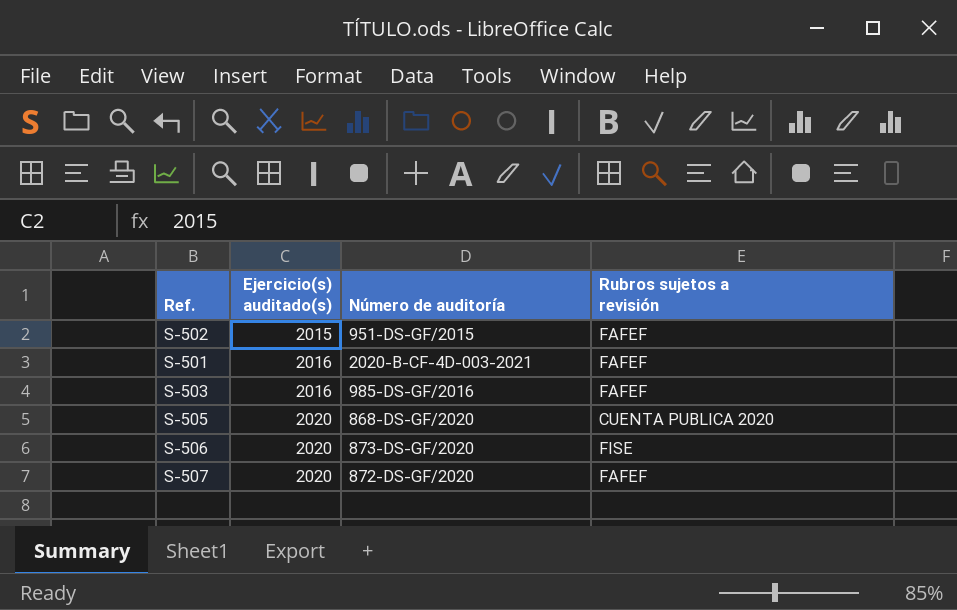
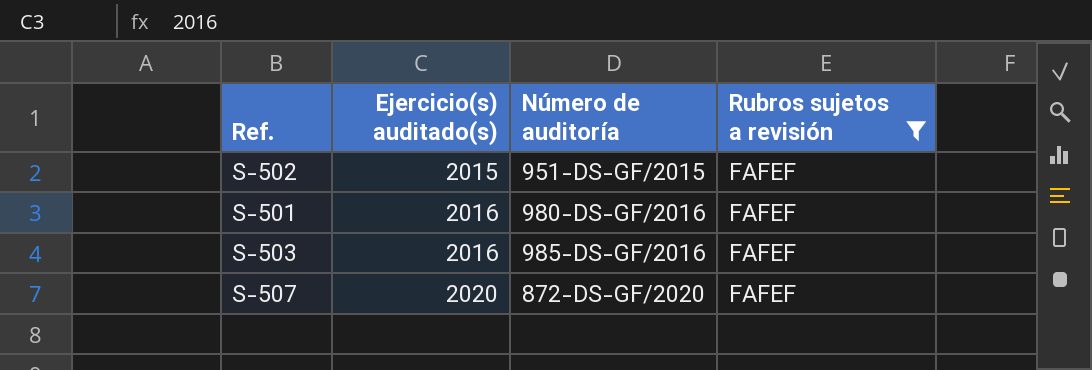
filter: none -> Rubros sujetos a revisión = FAFEF
S-501 | Número de auditoría: 2020-B-CF-4D-003-2021 -> 980-DS-GF/2016

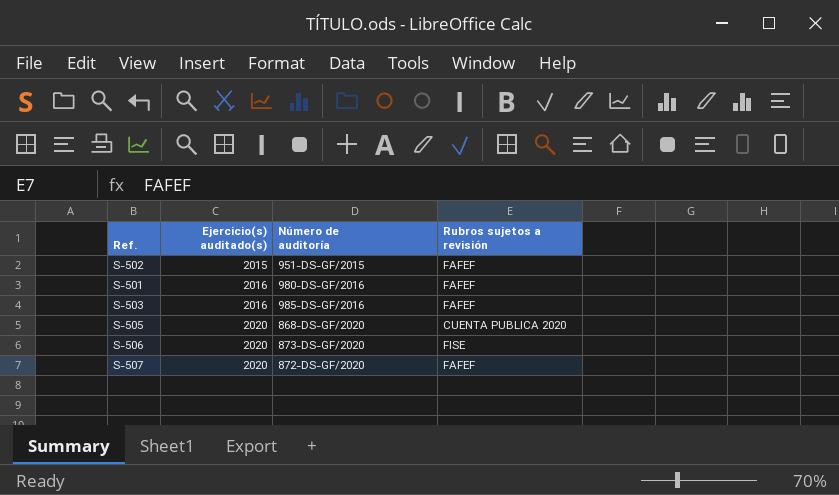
filter: Rubros sujetos a revisión = FAFEF -> none

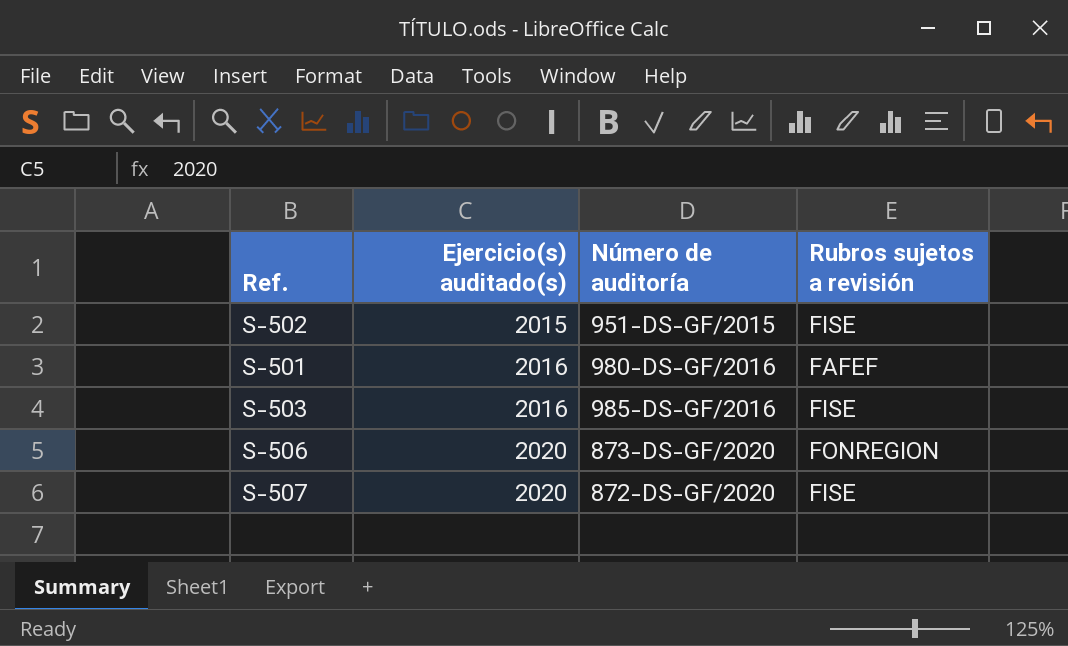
row S-505: 2020 | 868-DS-GF/2020 | CUENTA PUBLICA 2020 -> none
S-502 | Rubros sujetos a revisión: FAFEF -> FISE
S-503 | Rubros sujetos a revisión: FAFEF -> FISE
S-506 | Rubros sujetos a revisión: FISE -> FONREGION
S-507 | Rubros sujetos a revisión: FAFEF -> FISE

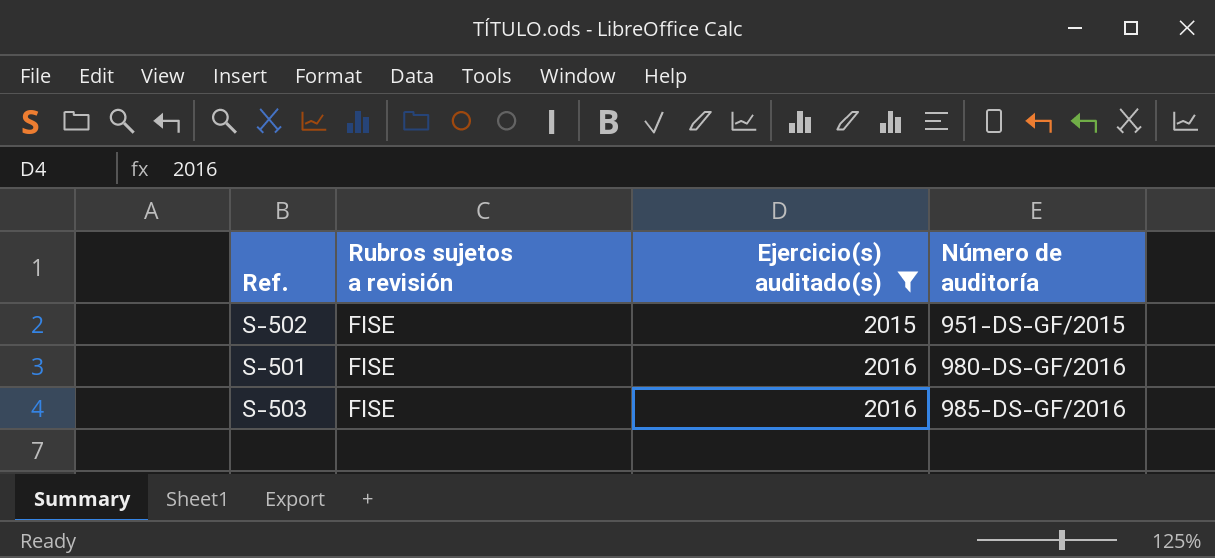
filter: none -> Ejercicio(s) auditado(s) != 2020
column Rubros sujetos a revisión | position: 4 -> 2
S-501 | Rubros sujetos a revisión: FAFEF -> FISE

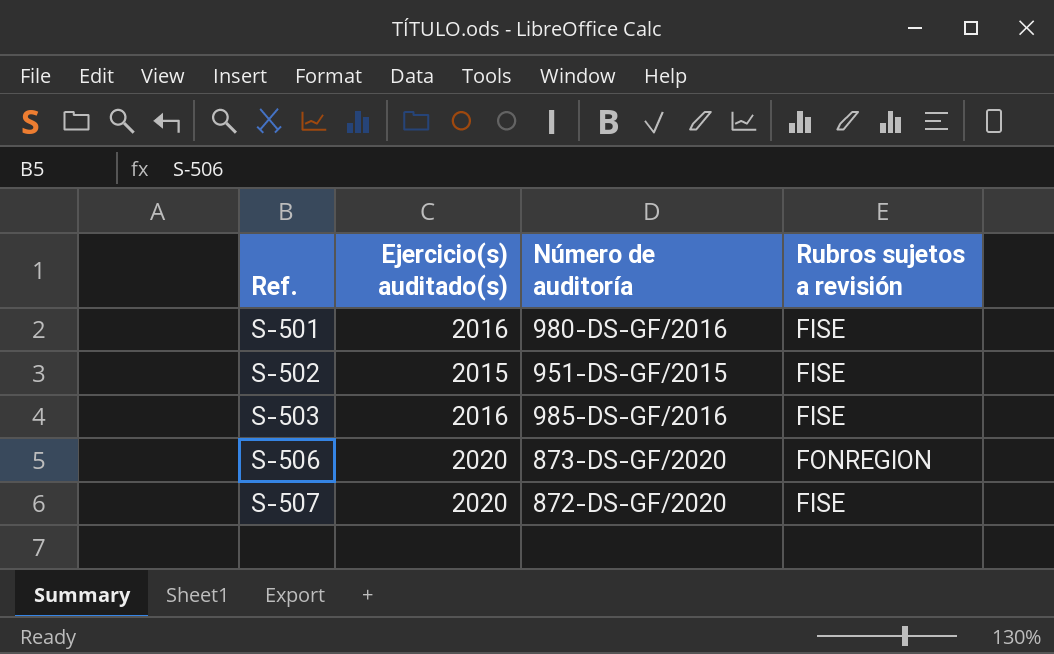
filter: Ejercicio(s) auditado(s) != 2020 -> none
row order: Ejercicio(s) auditado(s) ascending -> Ref. ascending
column Rubros sujetos a revisión | position: 2 -> 4

